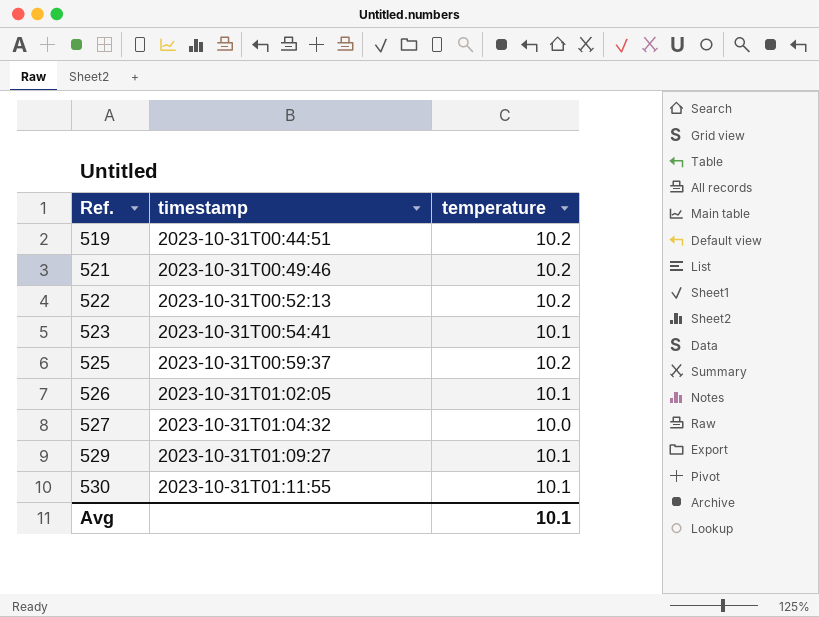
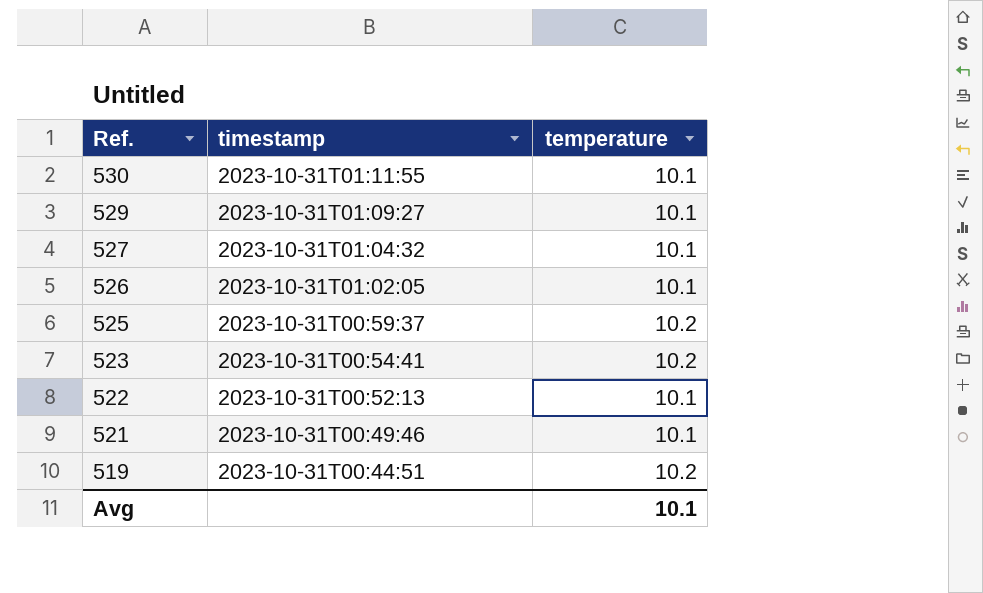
row order: Ref. ascending -> Ref. descending
527 | temperature: 10.0 -> 10.1
523 | temperature: 10.1 -> 10.2
522 | temperature: 10.2 -> 10.1
521 | temperature: 10.2 -> 10.1

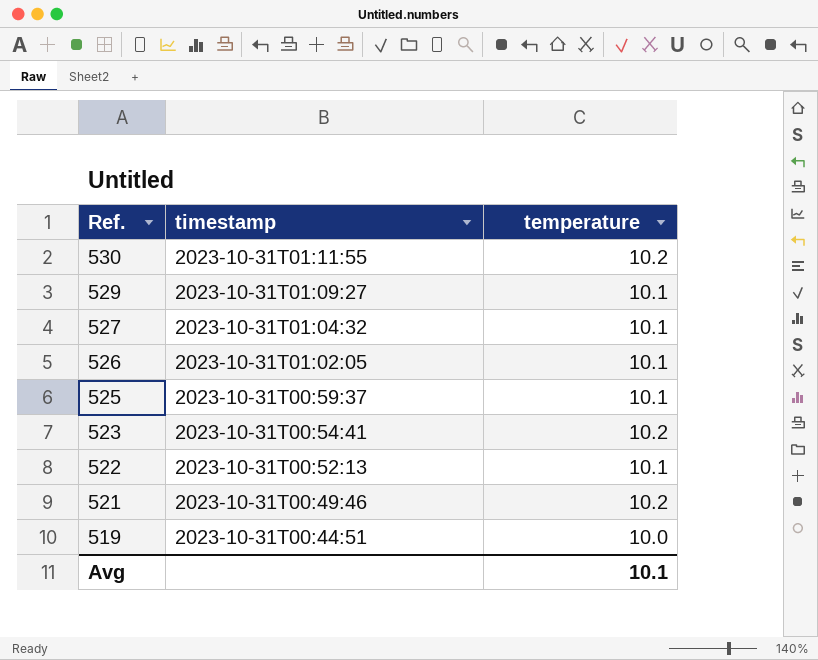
530 | temperature: 10.1 -> 10.2
525 | temperature: 10.2 -> 10.1
521 | temperature: 10.1 -> 10.2
519 | temperature: 10.2 -> 10.0

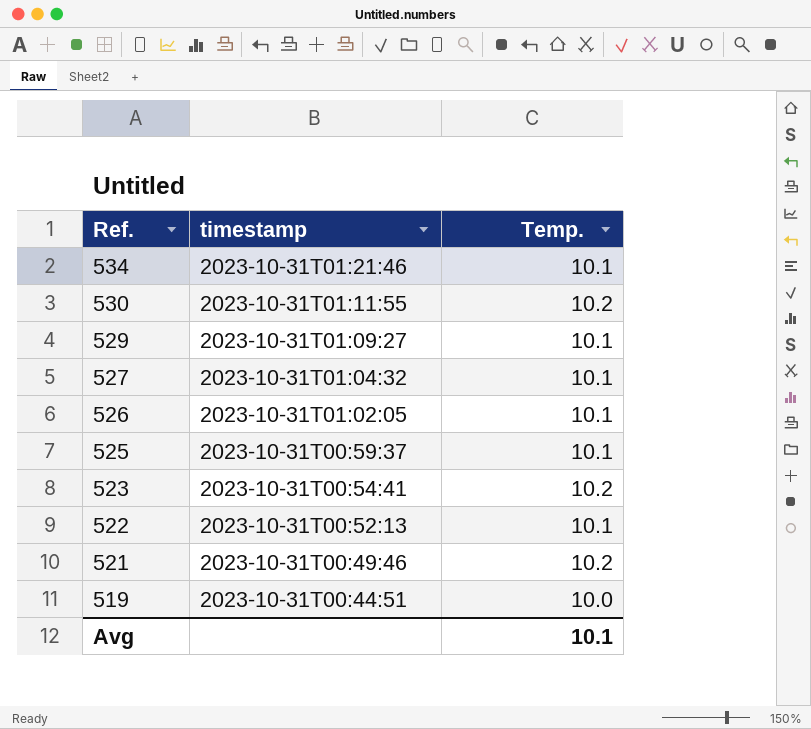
column name: temperature -> Temp.
row 534: none -> 2023-10-31T01:21:46 | 10.1

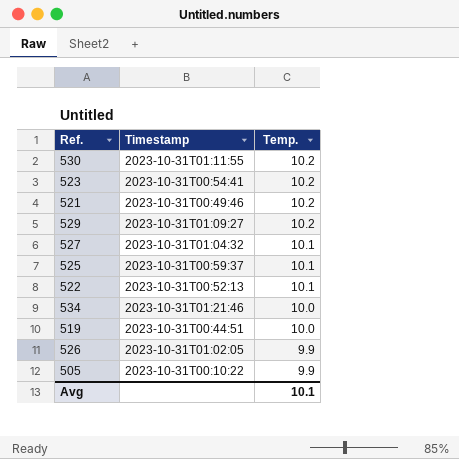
row order: Ref. descending -> Temp. descending
column name: timestamp -> Timestamp
529 | Temp.: 10.1 -> 10.2
534 | Temp.: 10.1 -> 10.0
526 | Temp.: 10.1 -> 9.9
row 505: none -> 2023-10-31T00:10:22 | 9.9

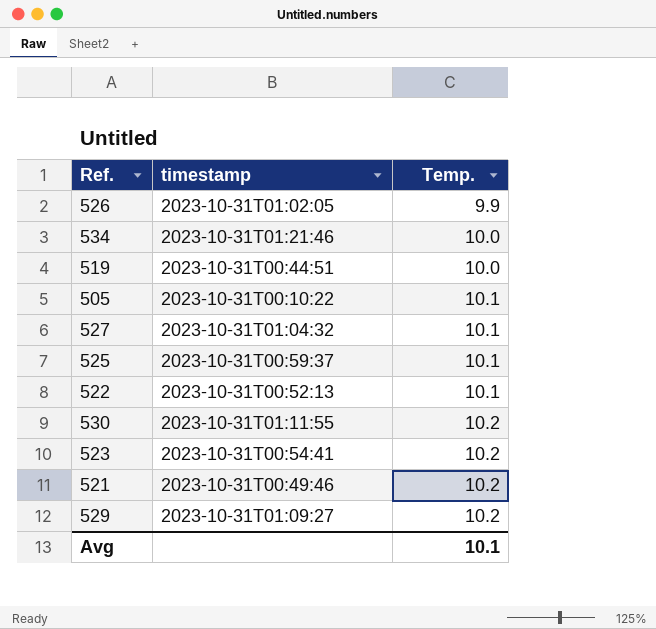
row order: Temp. descending -> Temp. ascending
column name: Timestamp -> timestamp
505 | Temp.: 9.9 -> 10.1

